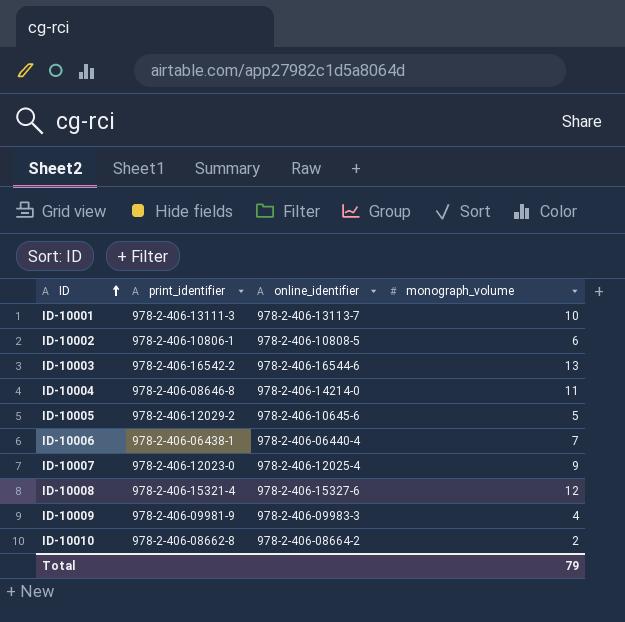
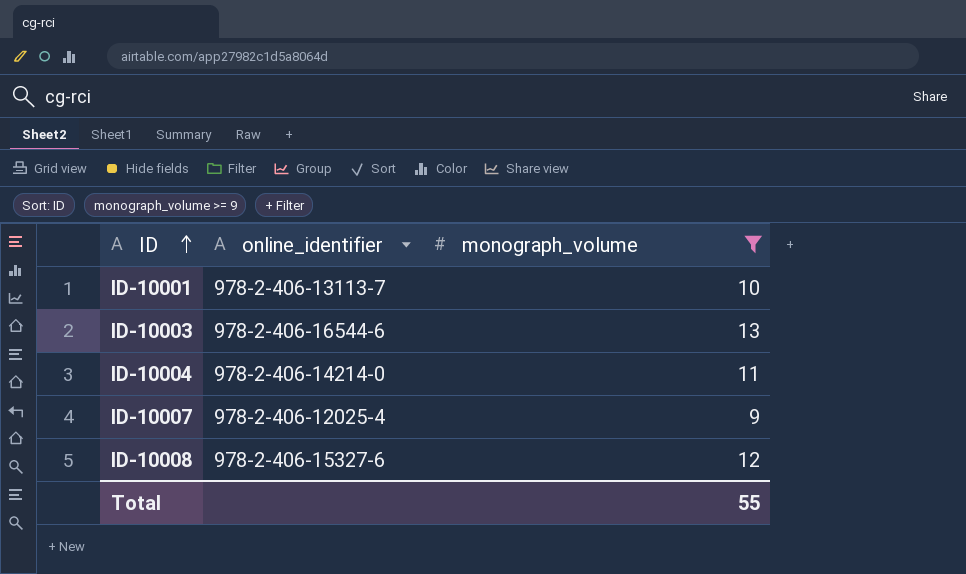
filter: none -> monograph_volume >= 9
column print_identifier | position: 2 -> none
Total | monograph_volume: 79 -> 55

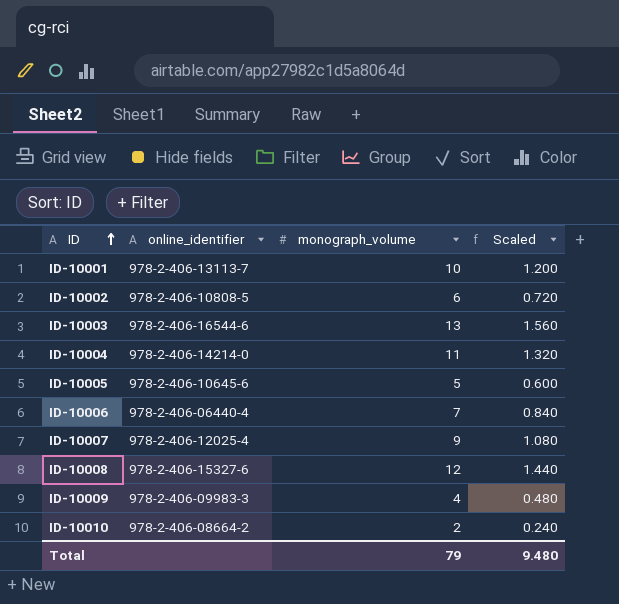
filter: monograph_volume >= 9 -> none
column Scaled | formula: none -> [monograph_volume] * 0.12
Total | monograph_volume: 55 -> 79

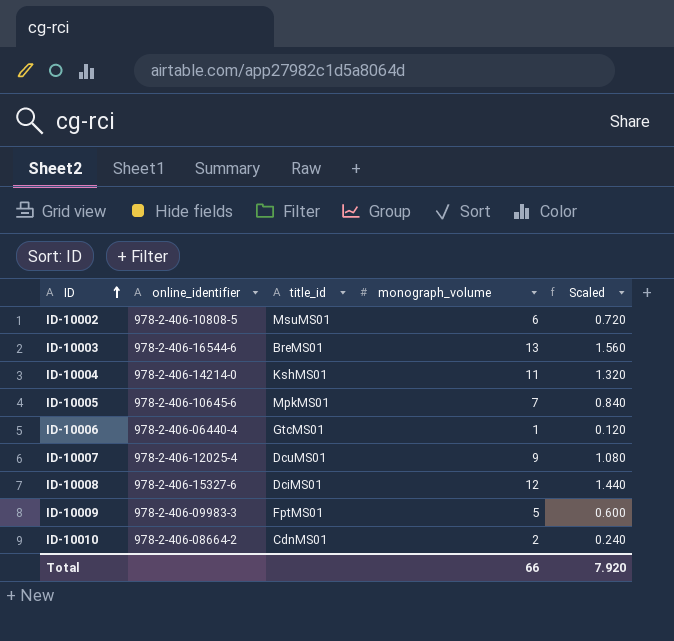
column title_id | position: none -> 3
row ID-10001: 978-2-406-13113-7 | 10 | 1.200 -> none
ID-10005 | monograph_volume: 5 -> 7
ID-10005 | Scaled: 0.600 -> 0.840
ID-10006 | monograph_volume: 7 -> 1
ID-10006 | Scaled: 0.840 -> 0.120
ID-10009 | monograph_volume: 4 -> 5
ID-10009 | Scaled: 0.480 -> 0.600
Total | monograph_volume: 79 -> 66
Total | Scaled: 9.480 -> 7.920

